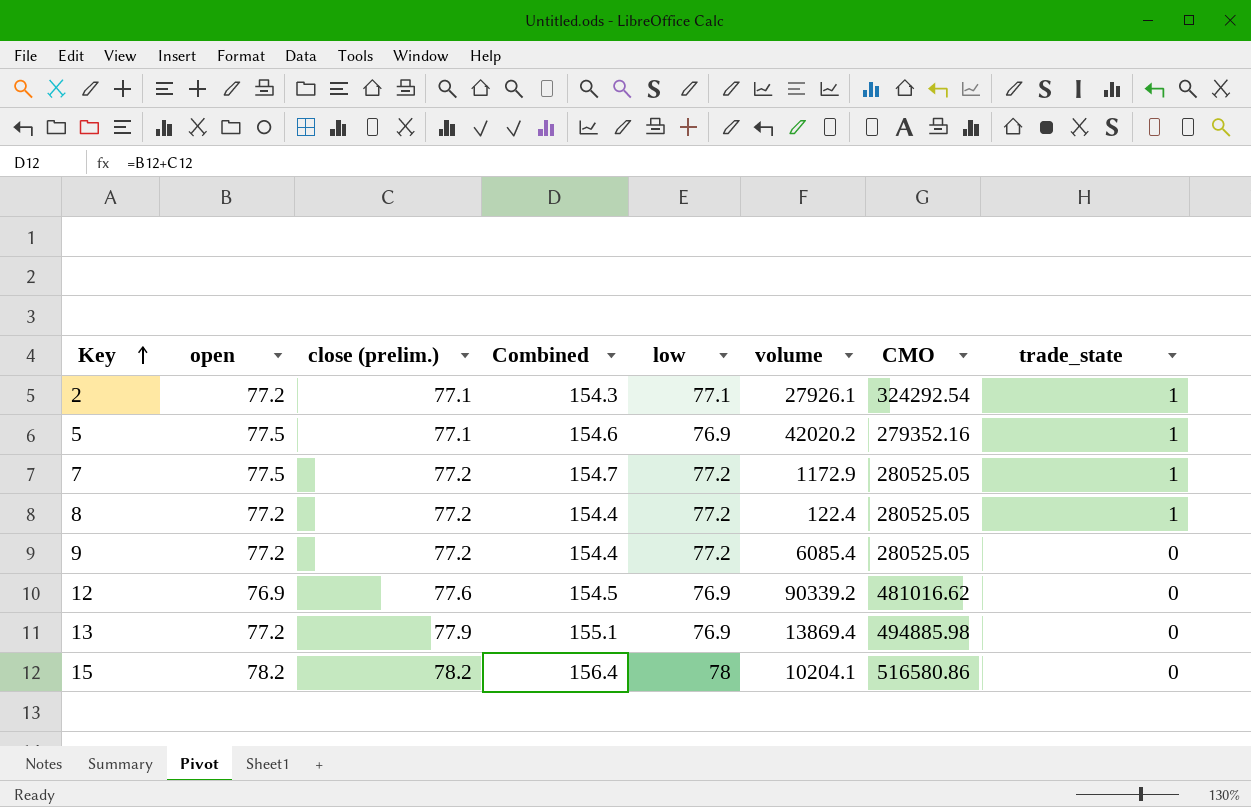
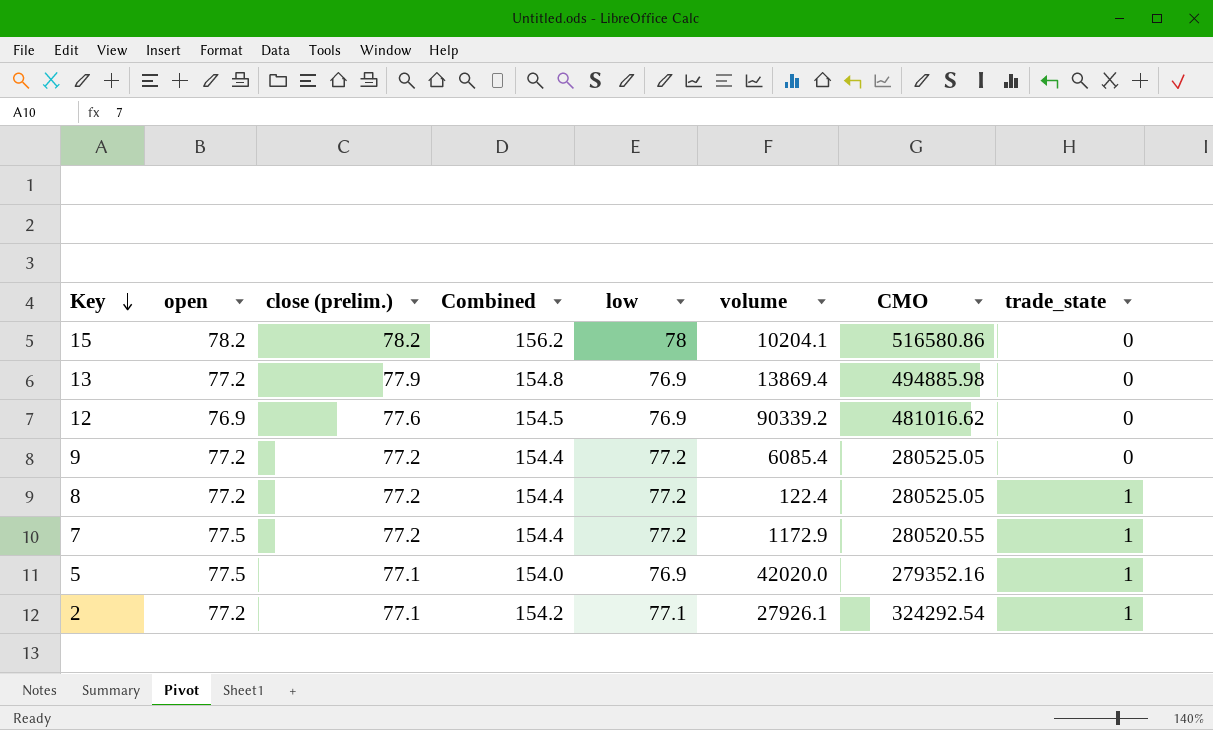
row order: Key ascending -> Key descending
column Combined | formula: [open] + [close (prelim.)] -> [close (prelim.)] + [low]
7 | CMO: 280525.05 -> 280520.55
5 | volume: 42020.2 -> 42020.0

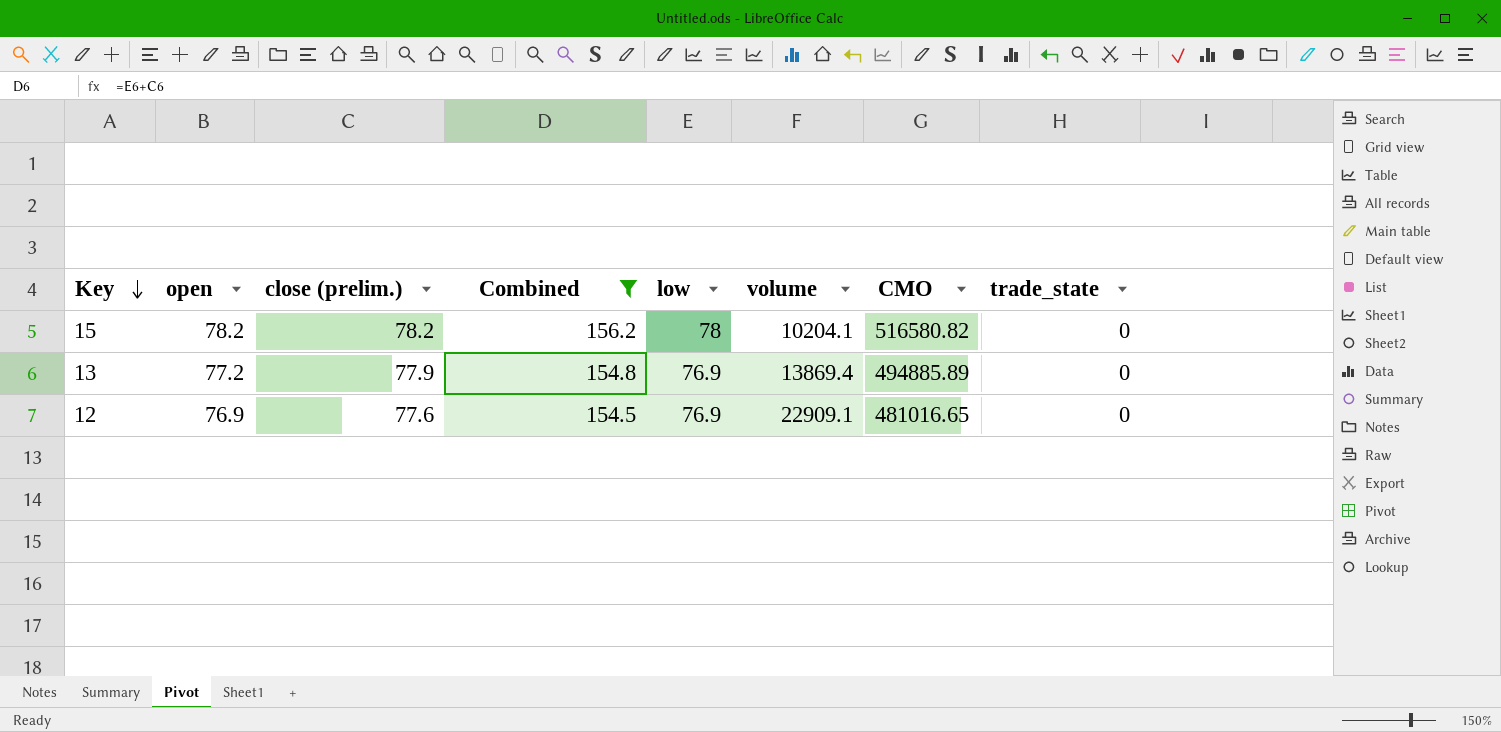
filter: none -> Combined >= 154.5
15 | CMO: 516580.86 -> 516580.82
13 | CMO: 494885.98 -> 494885.89
12 | volume: 90339.2 -> 22909.1
12 | CMO: 481016.62 -> 481016.65

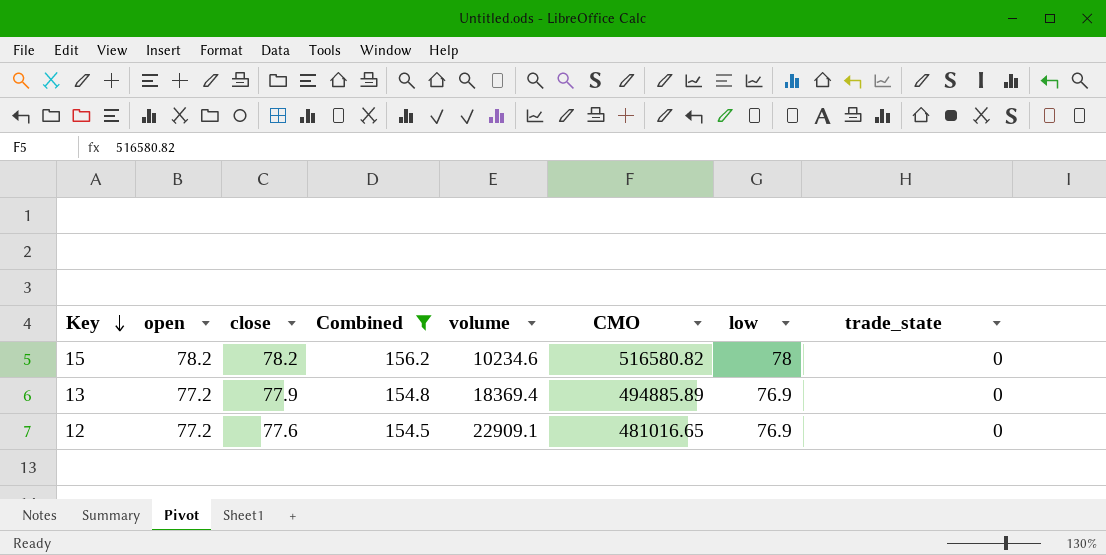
column name: close (prelim.) -> close
column low | position: 5 -> 7
15 | volume: 10204.1 -> 10234.6
13 | volume: 13869.4 -> 18369.4
12 | open: 76.9 -> 77.2

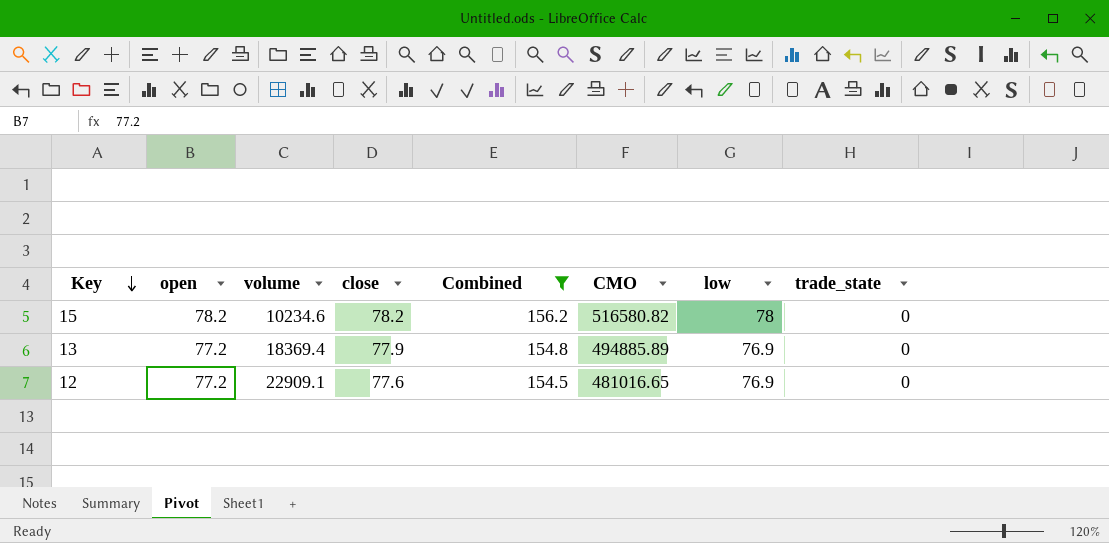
column volume | position: 5 -> 3

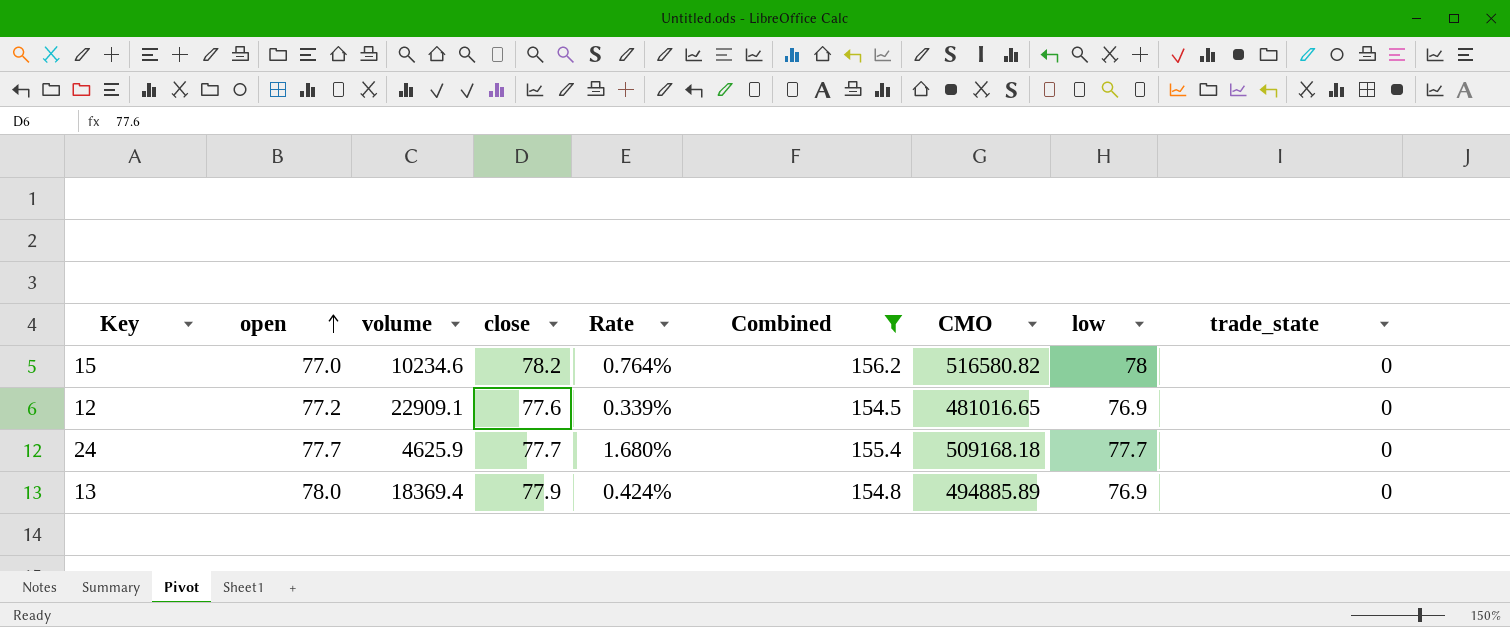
row order: Key descending -> open ascending
column Rate | formula: none -> [close] / [volume]
15 | open: 78.2 -> 77.0
row 24: none -> 77.7 | 4625.9 | 77.7 | 1.680% | 155.4 | 509168.18 | 77.7 | 0
13 | open: 77.2 -> 78.0

